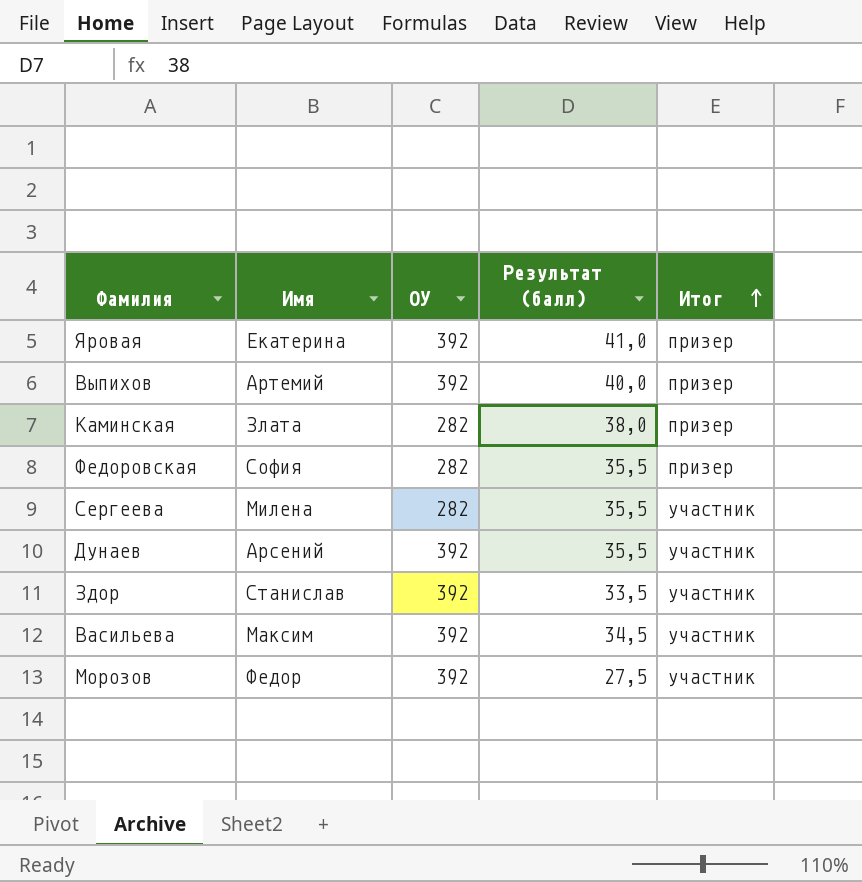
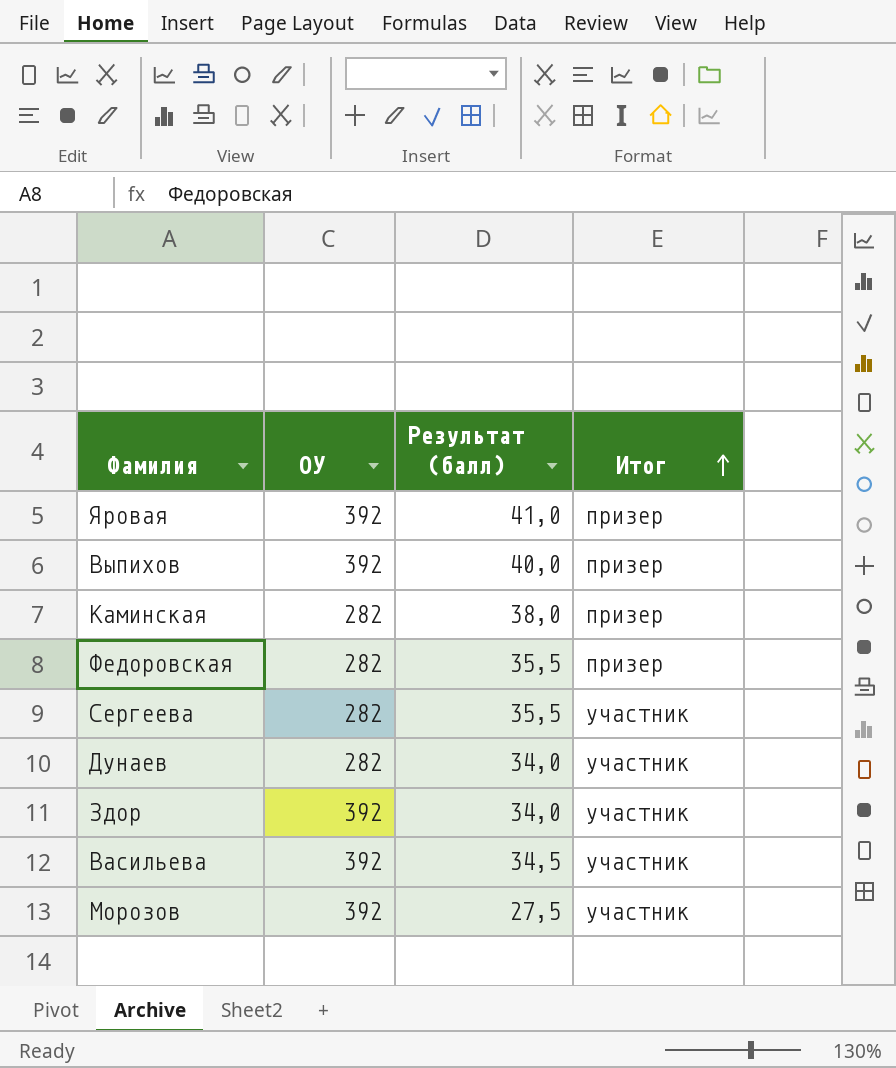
column Имя | position: 2 -> none
Дунаев | ОУ: 392 -> 282
Дунаев | Результат (балл): 35,5 -> 34,0
Здор | Результат (балл): 33,5 -> 34,0

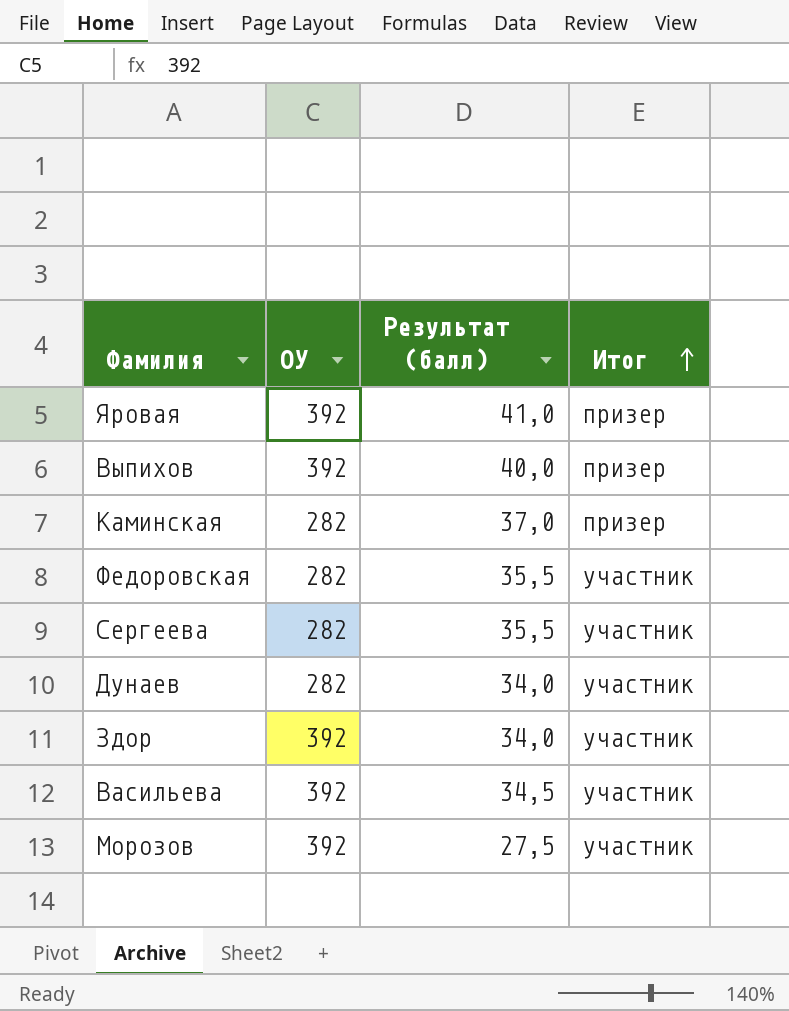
Каминская | Результат (балл): 38,0 -> 37,0
Федоровская | Итог: призер -> участник

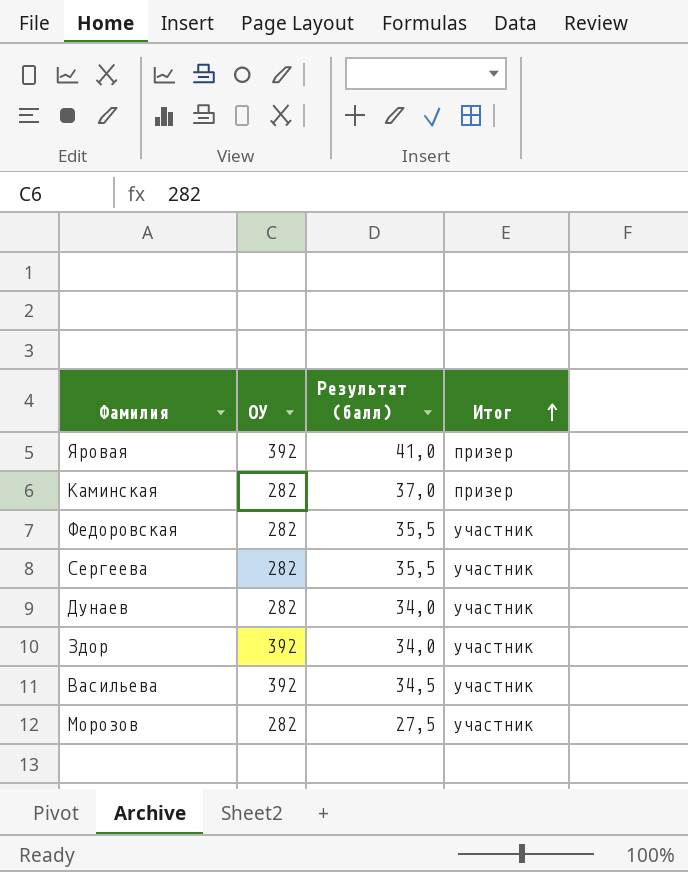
row Выпихов: 392 | 40,0 | призер -> none
Морозов | ОУ: 392 -> 282

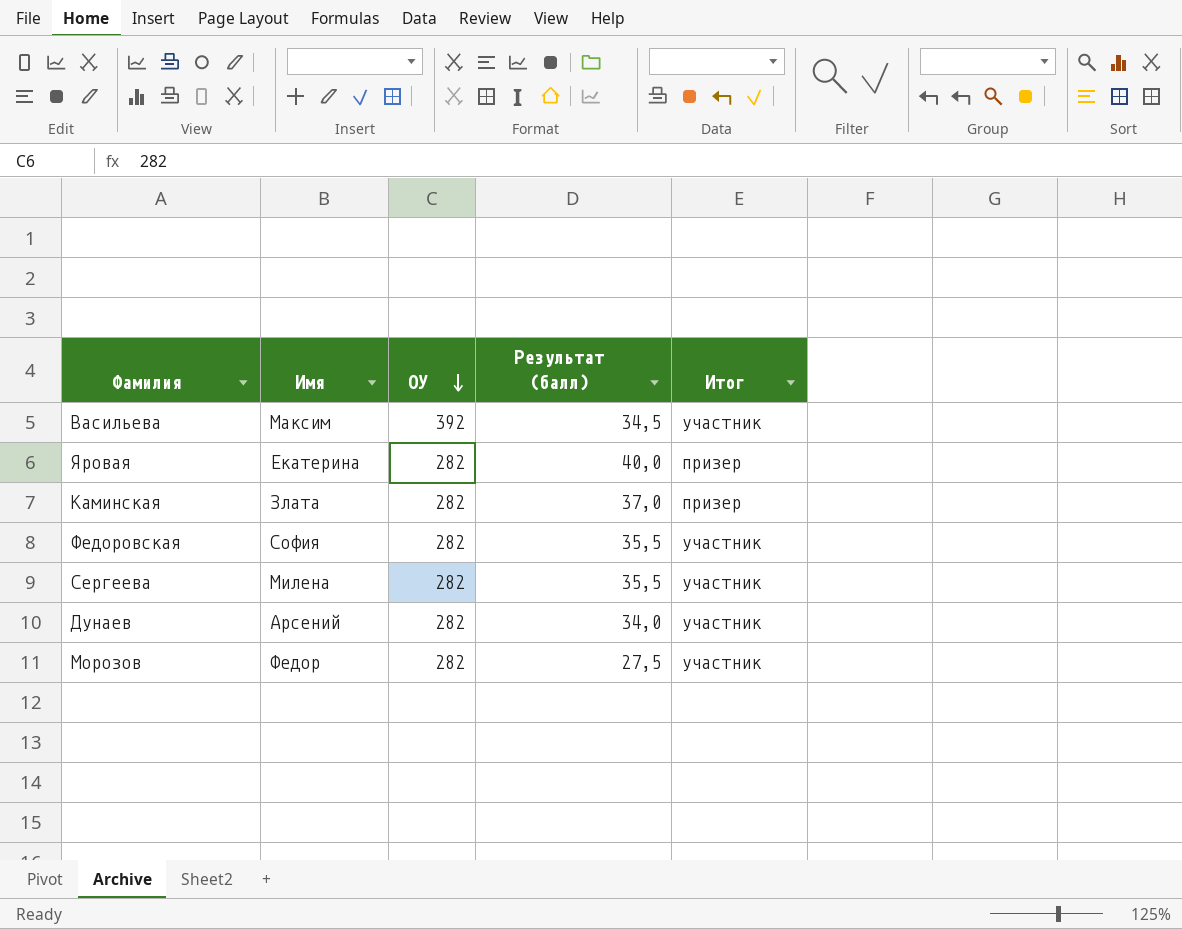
row order: Итог ascending -> ОУ descending
column Имя | position: none -> 2
row Здор: 392 | 34,0 | участник -> none
Яровая | ОУ: 392 -> 282
Яровая | Результат (балл): 41,0 -> 40,0

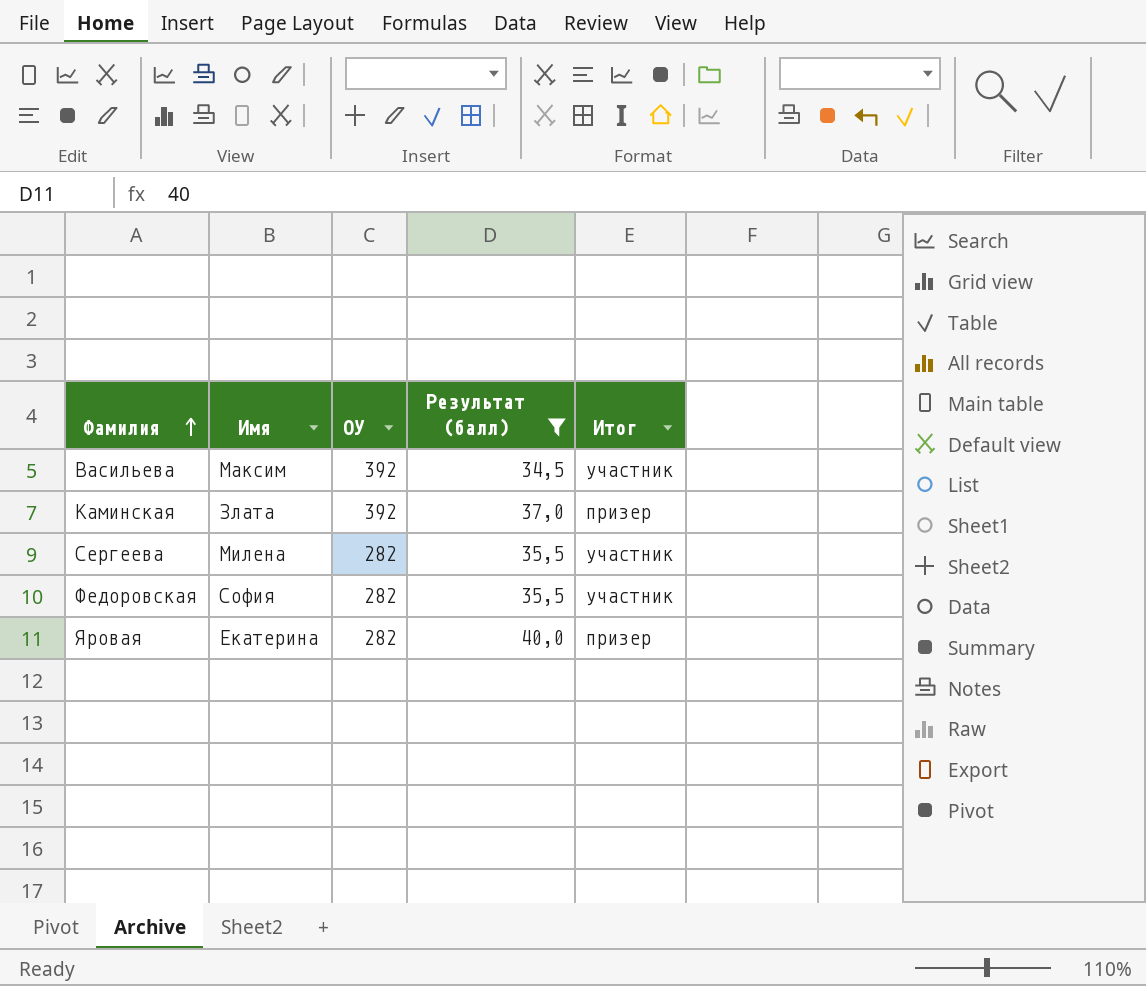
filter: none -> Результат (балл) >= 34,5
row order: ОУ descending -> Фамилия ascending
Каминская | ОУ: 282 -> 392

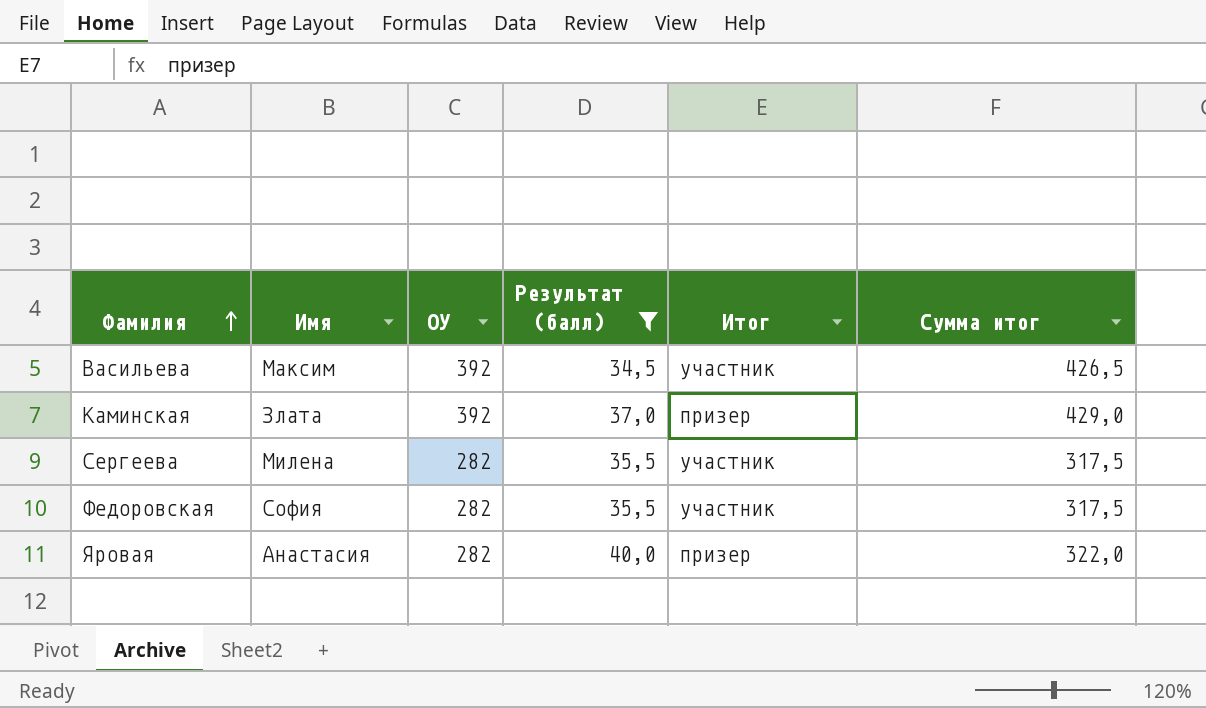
column Сумма итог | formula: none -> [ОУ] + [Результат (балл)]
Яровая | Имя: Екатерина -> Анастасия

